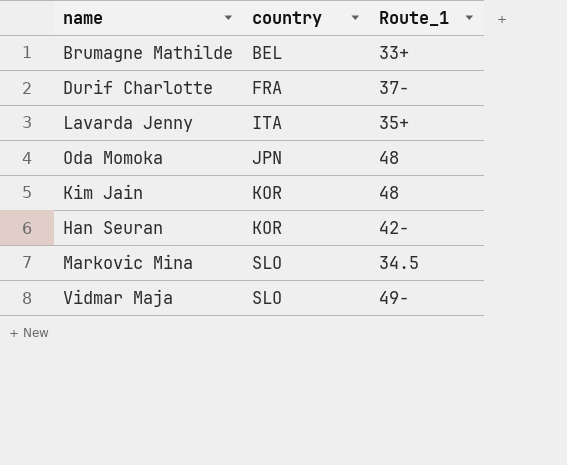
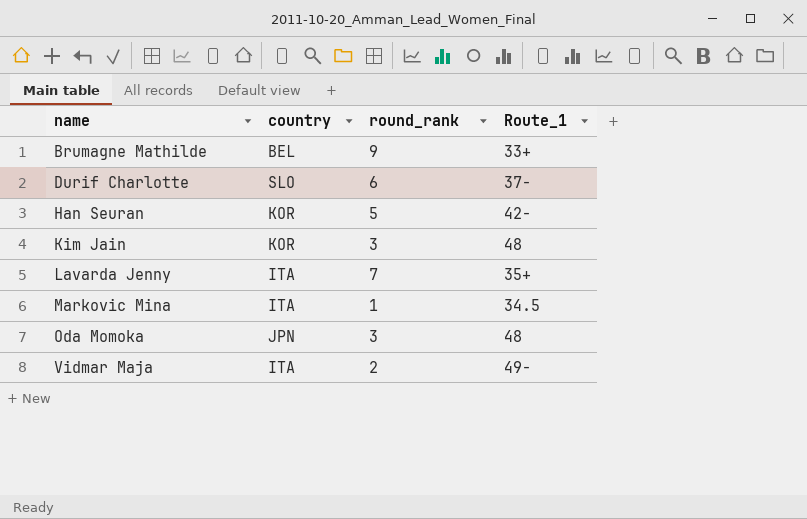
row order: country ascending -> name ascending
column round_rank | position: none -> 3
Durif Charlotte | country: FRA -> SLO
Markovic Mina | country: SLO -> ITA
Vidmar Maja | country: SLO -> ITA

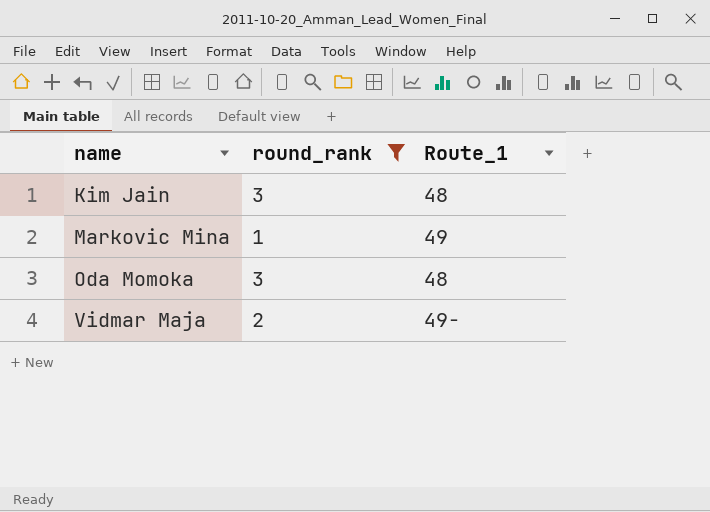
filter: none -> round_rank <= 3
column country | position: 2 -> none
Markovic Mina | Route_1: 34.5 -> 49

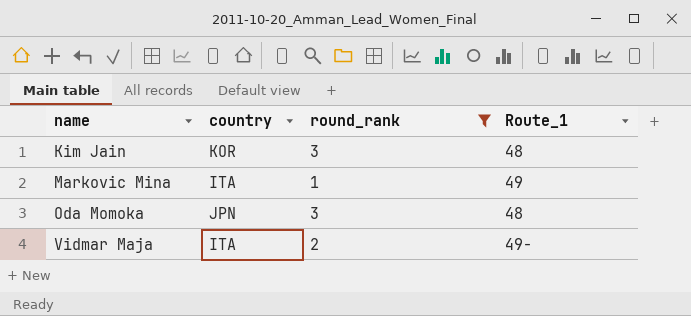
column country | position: none -> 2

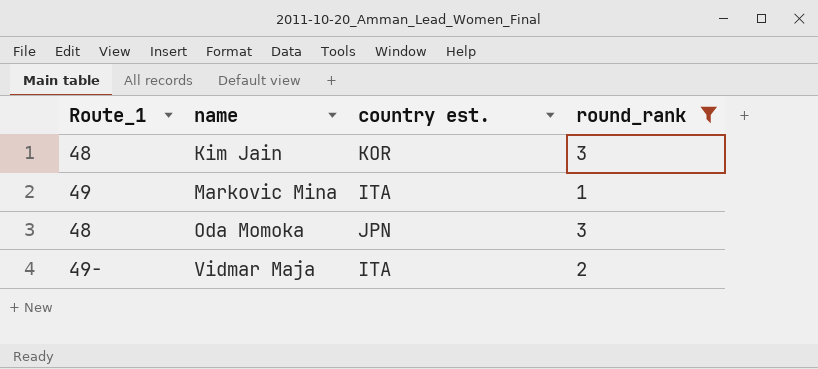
column Route_1 | position: 4 -> 1
column name: country -> country est.

